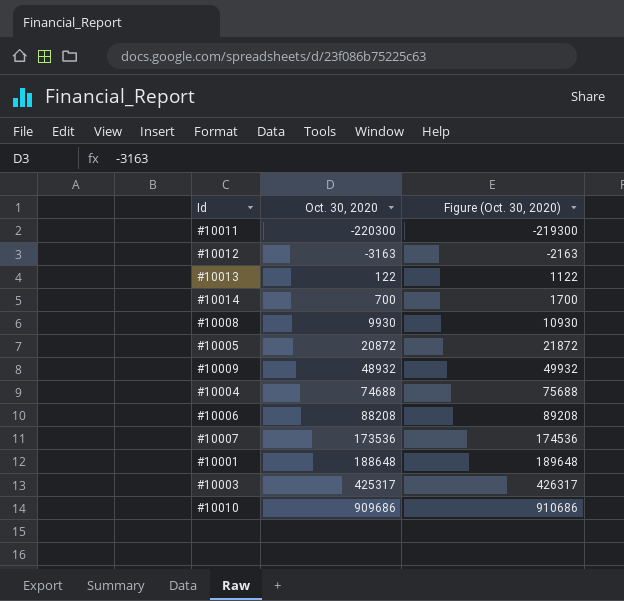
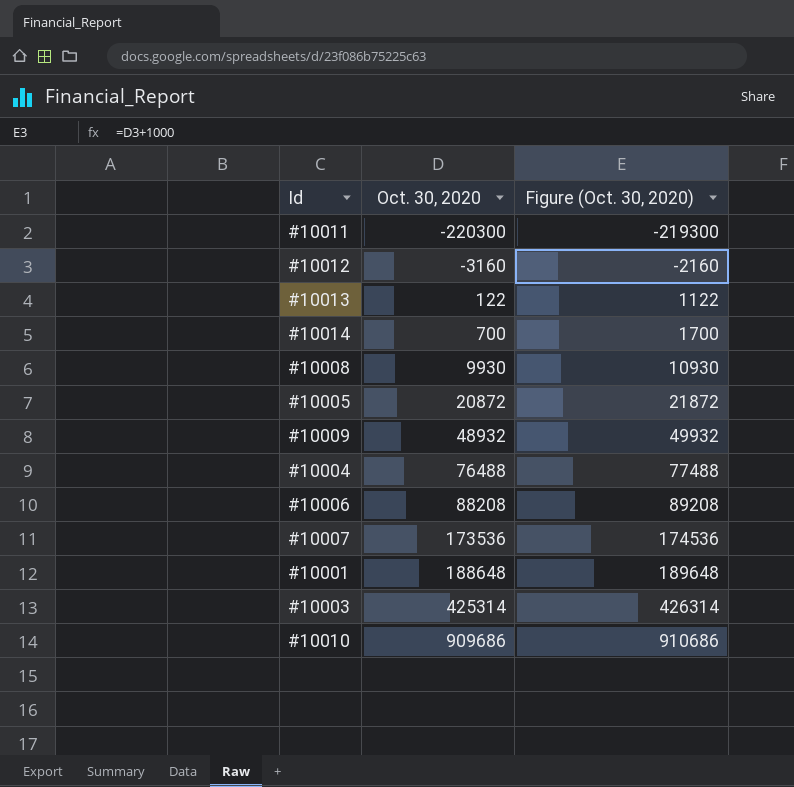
#10012 | Oct. 30, 2020: -3163 -> -3160
#10012 | Figure (Oct. 30, 2020): -2163 -> -2160
#10004 | Oct. 30, 2020: 74688 -> 76488
#10004 | Figure (Oct. 30, 2020): 75688 -> 77488
#10003 | Oct. 30, 2020: 425317 -> 425314
#10003 | Figure (Oct. 30, 2020): 426317 -> 426314

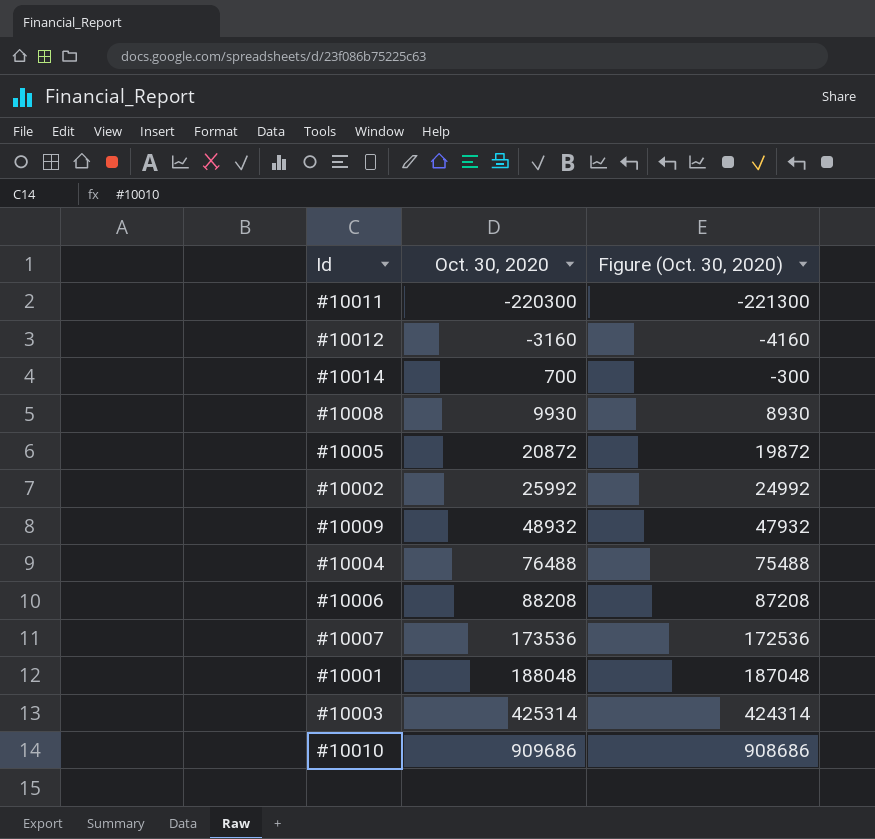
column Figure (Oct. 30, 2020) | formula: [Oct. 30, 2020] + 1000 -> [Oct. 30, 2020] - 1000
row #10013: 122 | 1122 -> none
row #10002: none -> 25992 | 24992
#10001 | Oct. 30, 2020: 188648 -> 188048

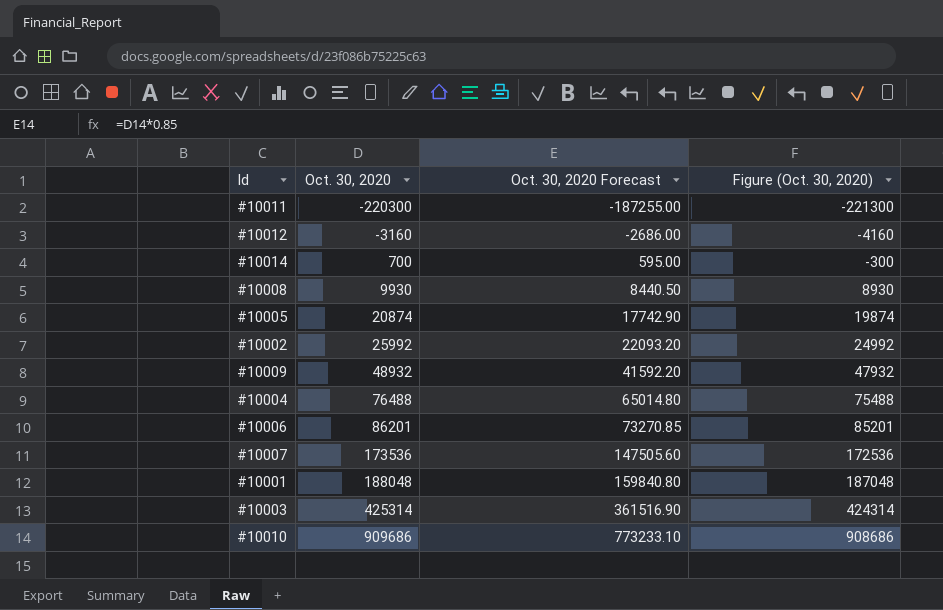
column Oct. 30, 2020 Forecast | formula: none -> [Oct. 30, 2020] * 0.85
#10005 | Oct. 30, 2020: 20872 -> 20874
#10005 | Figure (Oct. 30, 2020): 19872 -> 19874
#10006 | Oct. 30, 2020: 88208 -> 86201
#10006 | Figure (Oct. 30, 2020): 87208 -> 85201

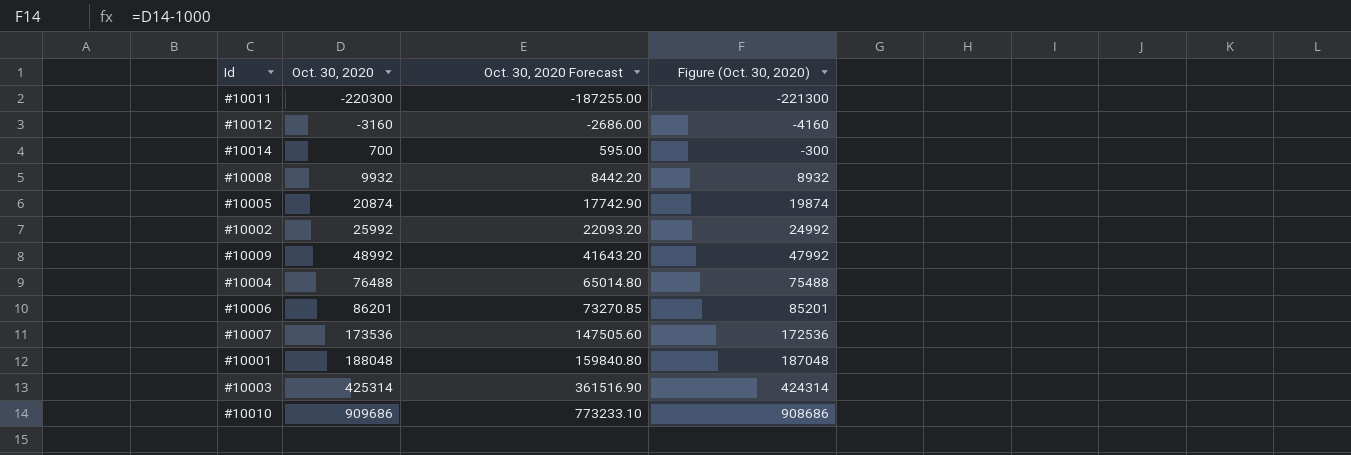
#10008 | Oct. 30, 2020: 9930 -> 9932
#10008 | Oct. 30, 2020 Forecast: 8440.50 -> 8442.20
#10008 | Figure (Oct. 30, 2020): 8930 -> 8932
#10009 | Oct. 30, 2020: 48932 -> 48992
#10009 | Oct. 30, 2020 Forecast: 41592.20 -> 41643.20
#10009 | Figure (Oct. 30, 2020): 47932 -> 47992

